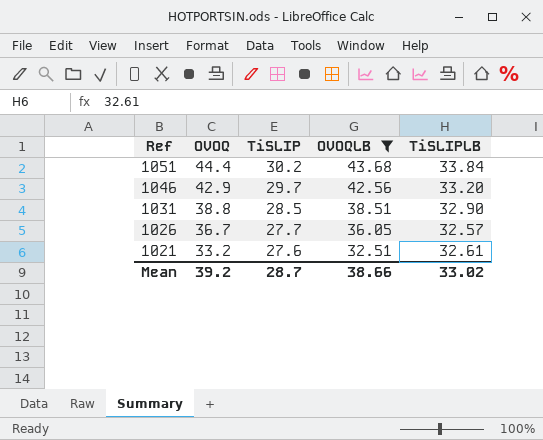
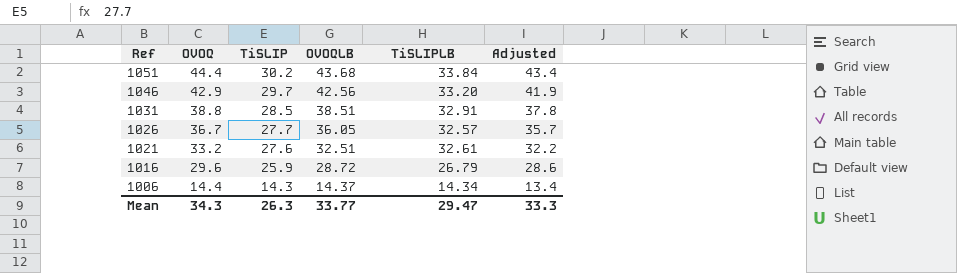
filter: OVOQLB >= 32.51 -> none
column Adjusted | formula: none -> [OVOQ] - 1
1031 | TiSLIPLB: 32.90 -> 32.91
Mean | OVOQ: 39.2 -> 34.3
Mean | TiSLIP: 28.7 -> 26.3
Mean | OVOQLB: 38.66 -> 33.77
Mean | TiSLIPLB: 33.02 -> 29.47

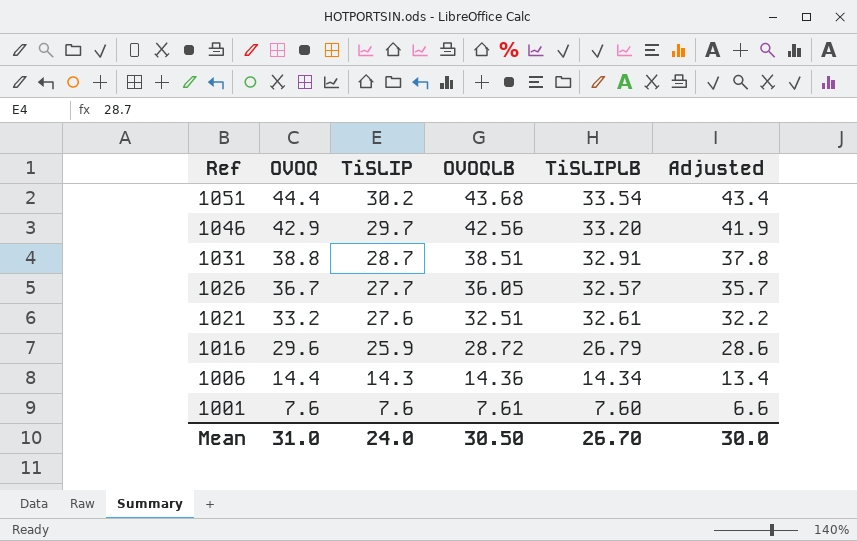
1051 | TiSLIPLB: 33.84 -> 33.54
1031 | TiSLIP: 28.5 -> 28.7
1006 | OVOQLB: 14.37 -> 14.36
row 1001: none -> 7.6 | 7.6 | 7.61 | 7.60 | 6.6
Mean | OVOQ: 34.3 -> 31.0
Mean | TiSLIP: 26.3 -> 24.0
Mean | OVOQLB: 33.77 -> 30.50
Mean | TiSLIPLB: 29.47 -> 26.70
Mean | Adjusted: 33.3 -> 30.0

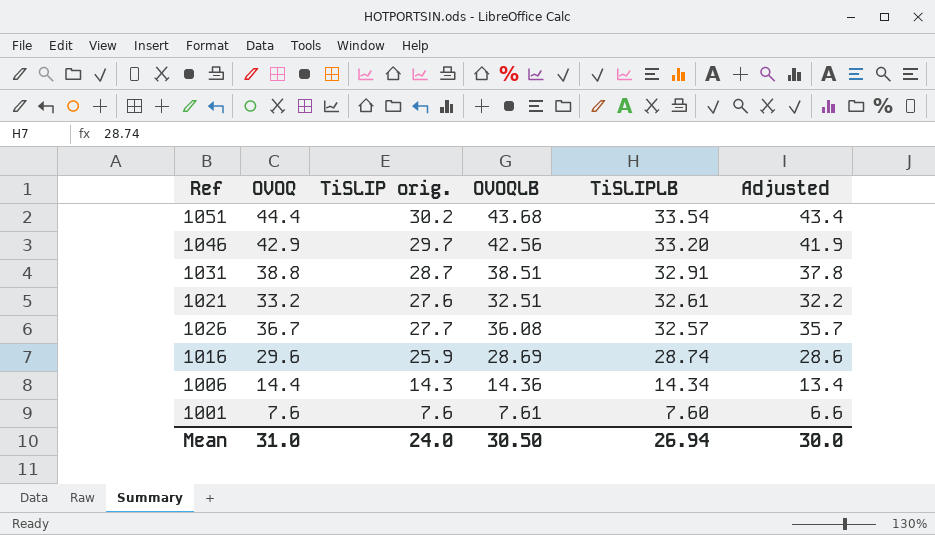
row order: Ref descending -> TiSLIPLB descending
column name: TiSLIP -> TiSLIP orig.
1026 | OVOQLB: 36.05 -> 36.08
1016 | OVOQLB: 28.72 -> 28.69
1016 | TiSLIPLB: 26.79 -> 28.74
Mean | TiSLIPLB: 26.70 -> 26.94

